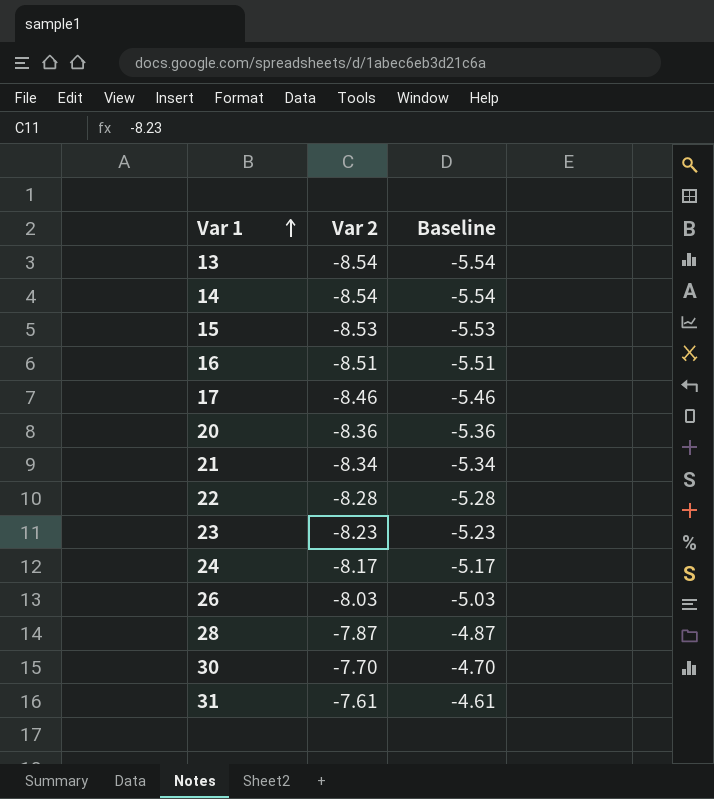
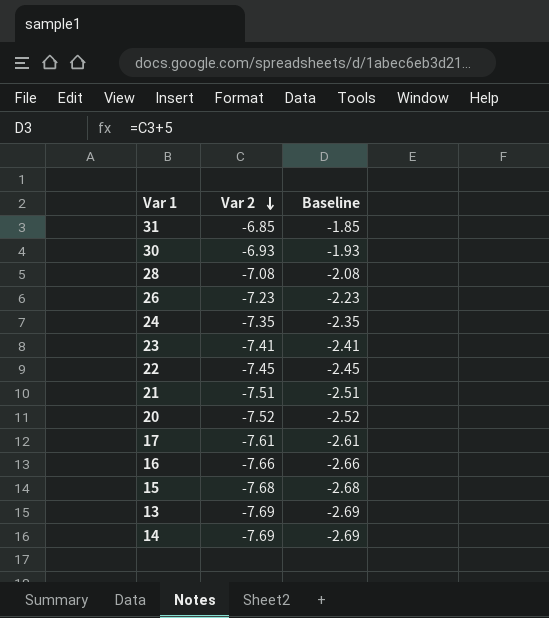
row order: Var 1 ascending -> Var 2 descending
column Baseline | formula: [Var 2] + 3 -> [Var 2] + 5
31 | Var 2: -7.61 -> -6.85
30 | Var 2: -7.70 -> -6.93
28 | Var 2: -7.87 -> -7.08
26 | Var 2: -8.03 -> -7.23
24 | Var 2: -8.17 -> -7.35
23 | Var 2: -8.23 -> -7.41
22 | Var 2: -8.28 -> -7.45
21 | Var 2: -8.34 -> -7.51
20 | Var 2: -8.36 -> -7.52
17 | Var 2: -8.46 -> -7.61
16 | Var 2: -8.51 -> -7.66
15 | Var 2: -8.53 -> -7.68
13 | Var 2: -8.54 -> -7.69
14 | Var 2: -8.54 -> -7.69

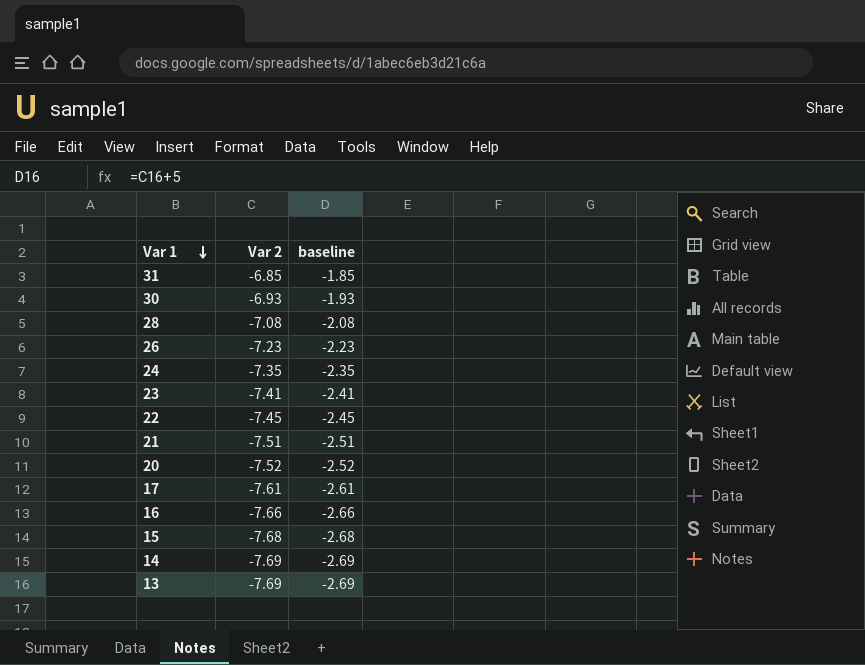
row order: Var 2 descending -> Var 1 descending
column name: Baseline -> baseline

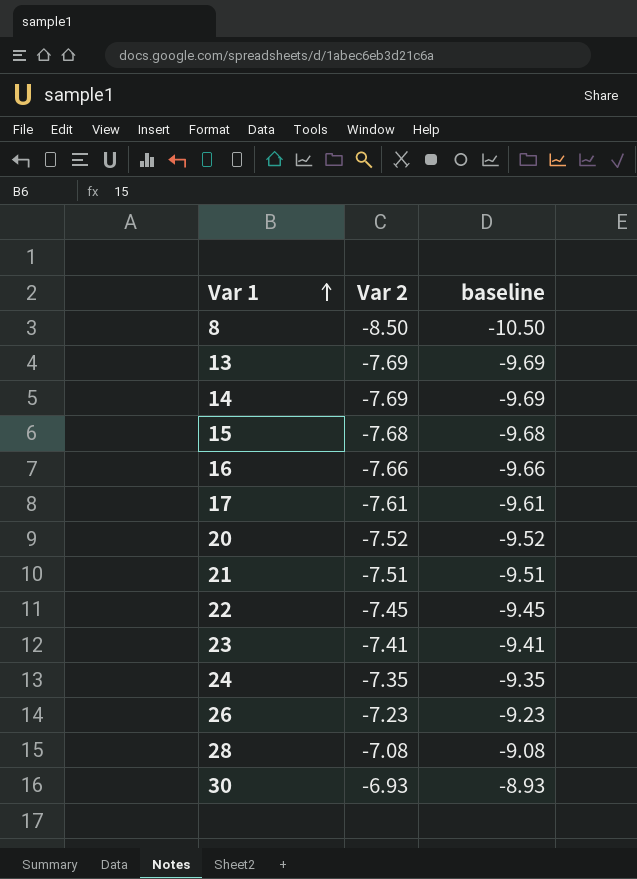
row order: Var 1 descending -> Var 1 ascending
column baseline | formula: [Var 2] + 5 -> [Var 2] - 2
row 31: -6.85 | -1.85 -> none
row 8: none -> -8.50 | -10.50

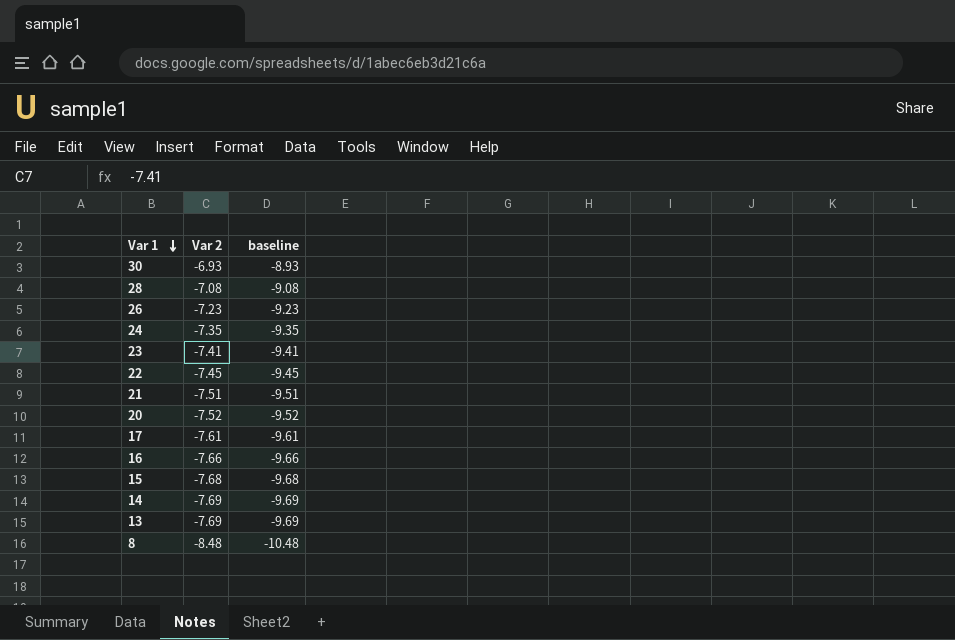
row order: Var 1 ascending -> Var 1 descending
8 | Var 2: -8.50 -> -8.48
8 | baseline: -10.50 -> -10.48

